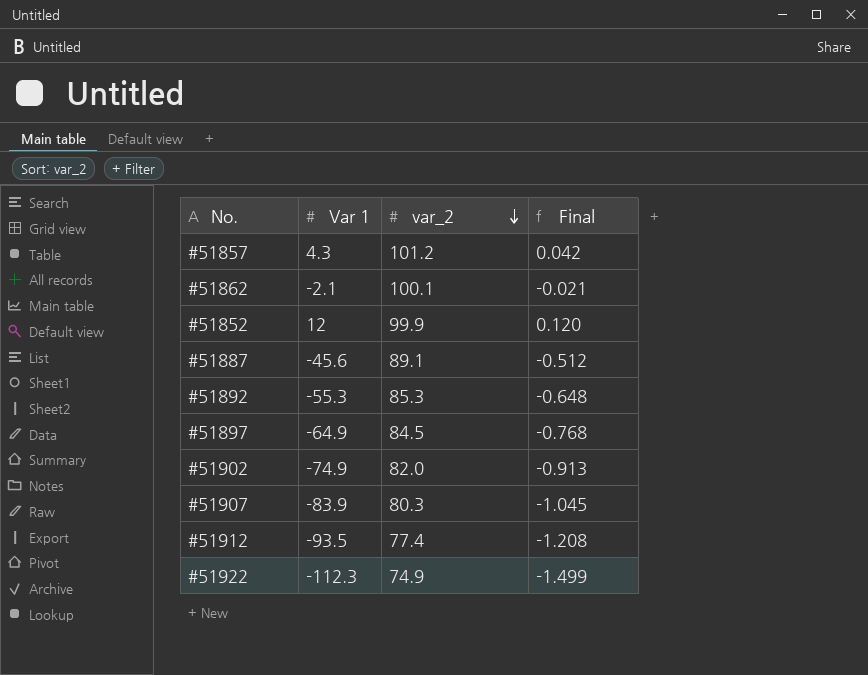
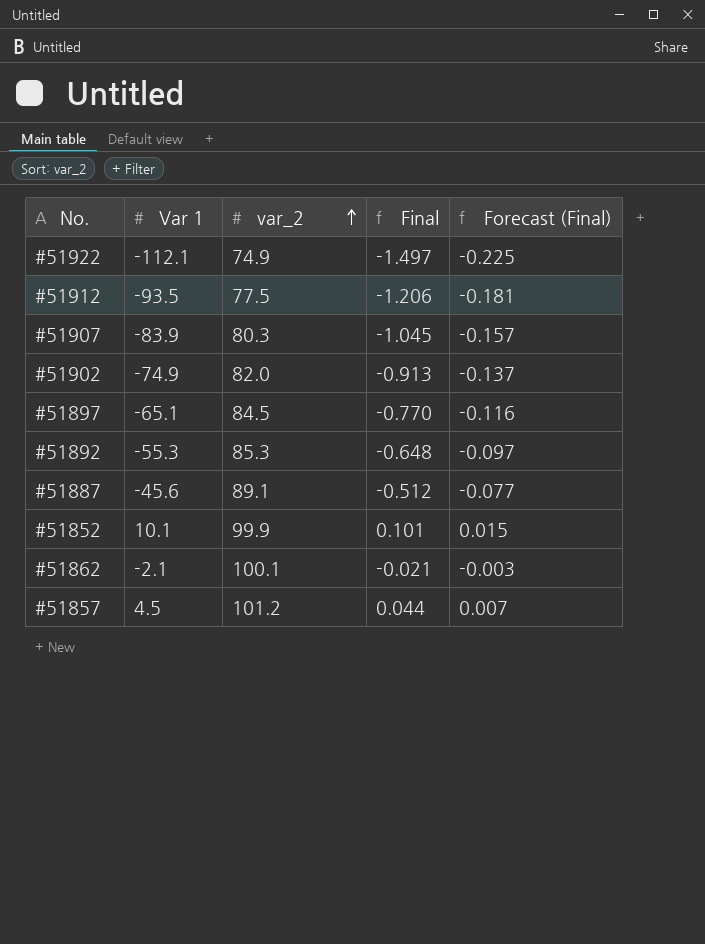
row order: var_2 descending -> var_2 ascending
column Forecast (Final) | formula: none -> [Final] * 0.15
#51922 | Var 1: -112.3 -> -112.1
#51922 | Final: -1.499 -> -1.497
#51912 | var_2: 77.4 -> 77.5
#51912 | Final: -1.208 -> -1.206
#51897 | Var 1: -64.9 -> -65.1
#51897 | Final: -0.768 -> -0.770
#51852 | Var 1: 12 -> 10.1
#51852 | Final: 0.120 -> 0.101
#51857 | Var 1: 4.3 -> 4.5
#51857 | Final: 0.042 -> 0.044

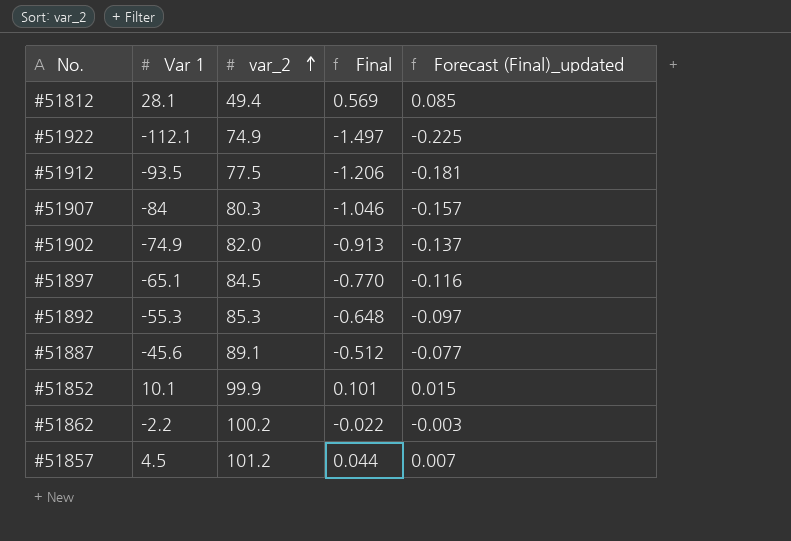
column name: Forecast (Final) -> Forecast (Final)_updated
row #51812: none -> 28.1 | 49.4 | 0.569 | 0.085
#51907 | Var 1: -83.9 -> -84
#51907 | Final: -1.045 -> -1.046
#51862 | Var 1: -2.1 -> -2.2
#51862 | var_2: 100.1 -> 100.2
#51862 | Final: -0.021 -> -0.022

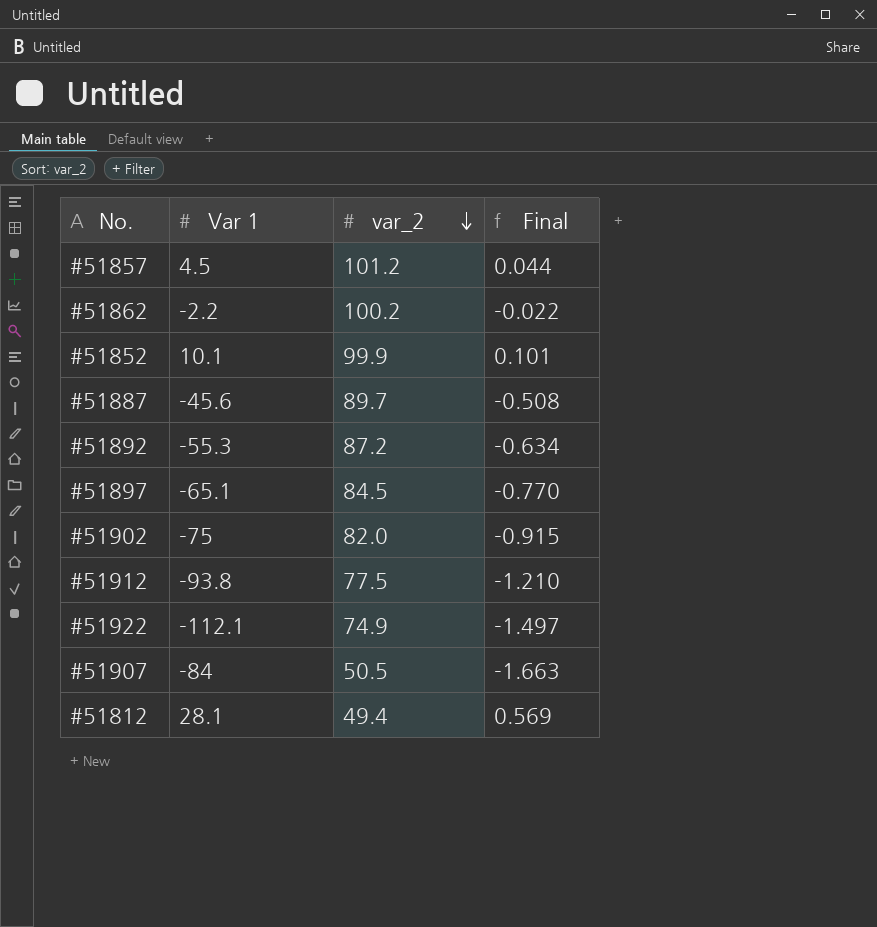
row order: var_2 ascending -> var_2 descending
column Forecast (Final)_updated | formula: [Final] * 0.15 -> none
#51887 | var_2: 89.1 -> 89.7
#51887 | Final: -0.512 -> -0.508
#51892 | var_2: 85.3 -> 87.2
#51892 | Final: -0.648 -> -0.634
#51902 | Var 1: -74.9 -> -75
#51902 | Final: -0.913 -> -0.915
#51912 | Var 1: -93.5 -> -93.8
#51912 | Final: -1.206 -> -1.210
#51907 | var_2: 80.3 -> 50.5
#51907 | Final: -1.046 -> -1.663

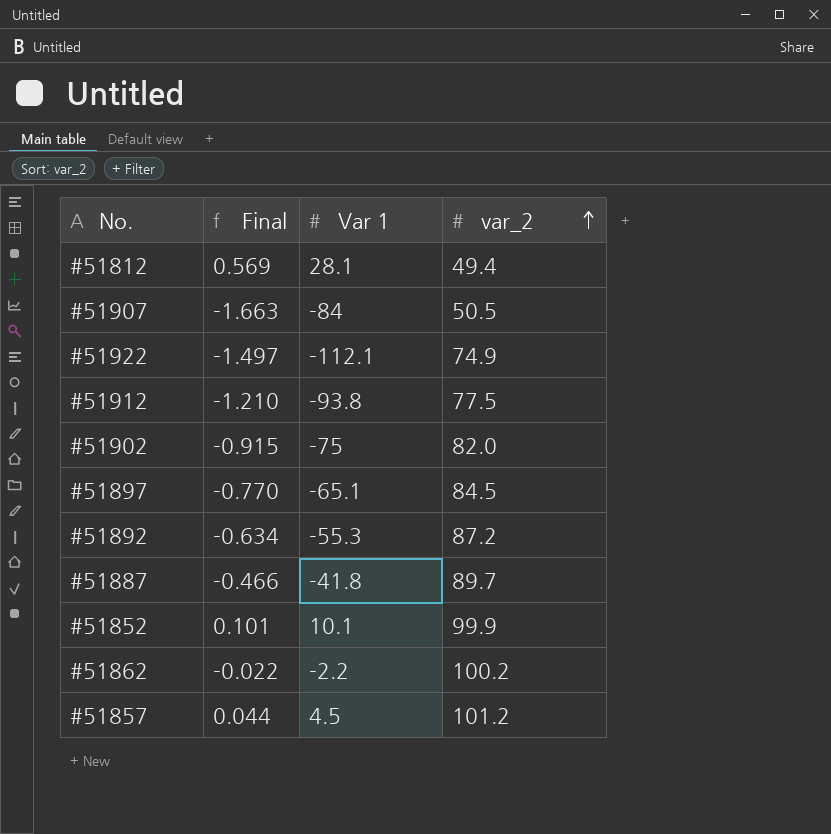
row order: var_2 descending -> var_2 ascending
column Final | position: 4 -> 2
#51887 | Final: -0.508 -> -0.466
#51887 | Var 1: -45.6 -> -41.8

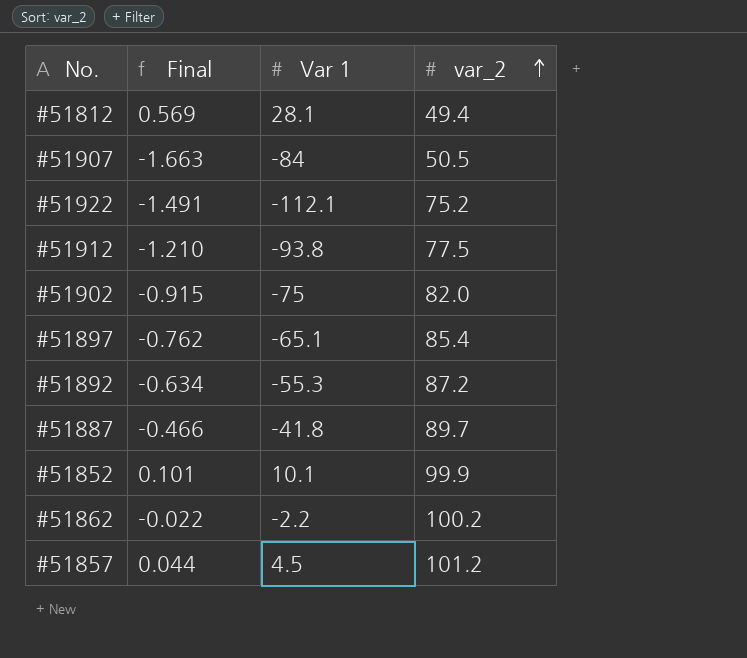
#51922 | Final: -1.497 -> -1.491
#51922 | var_2: 74.9 -> 75.2
#51897 | Final: -0.770 -> -0.762
#51897 | var_2: 84.5 -> 85.4

